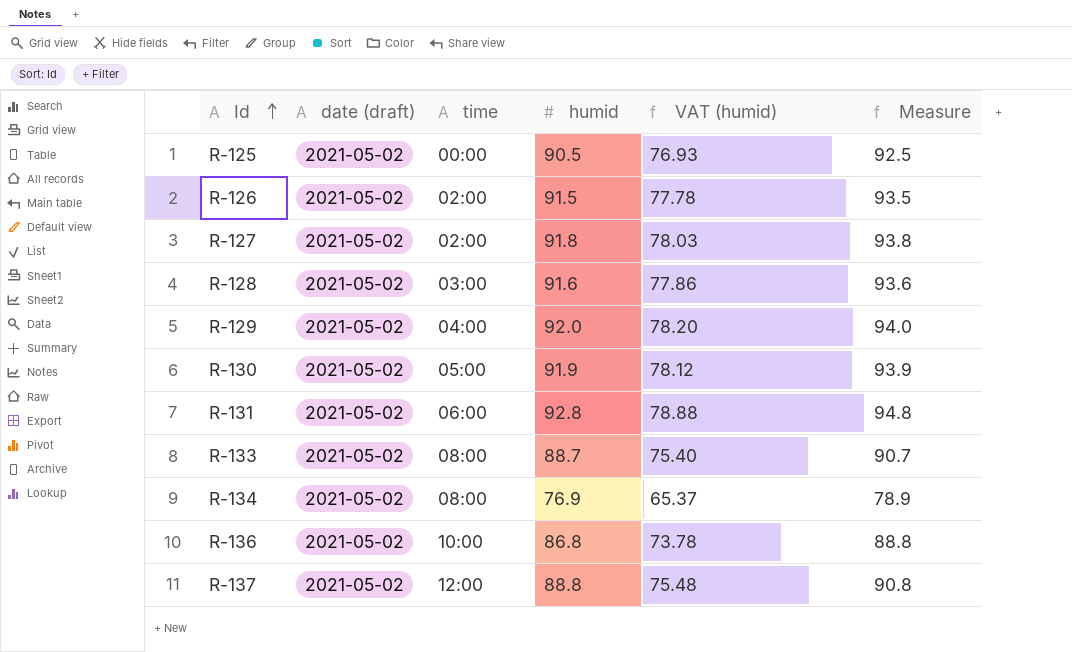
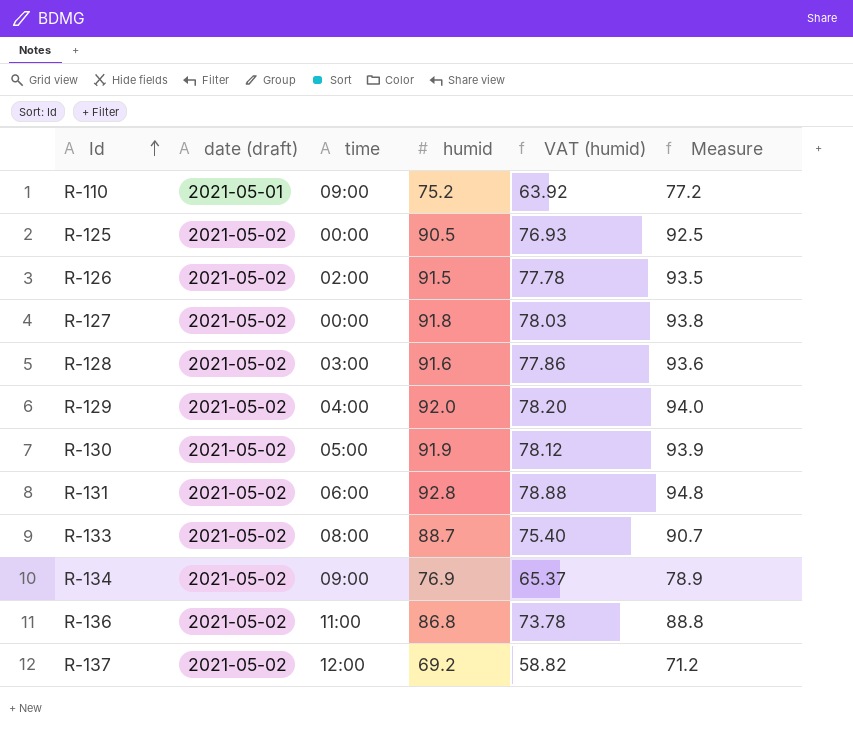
row R-110: none -> 2021-05-01 | 09:00 | 75.2 | 63.92 | 77.2
R-127 | time: 02:00 -> 00:00
R-134 | time: 08:00 -> 09:00
R-136 | time: 10:00 -> 11:00
R-137 | humid: 88.8 -> 69.2
R-137 | VAT (humid): 75.48 -> 58.82
R-137 | Measure: 90.8 -> 71.2

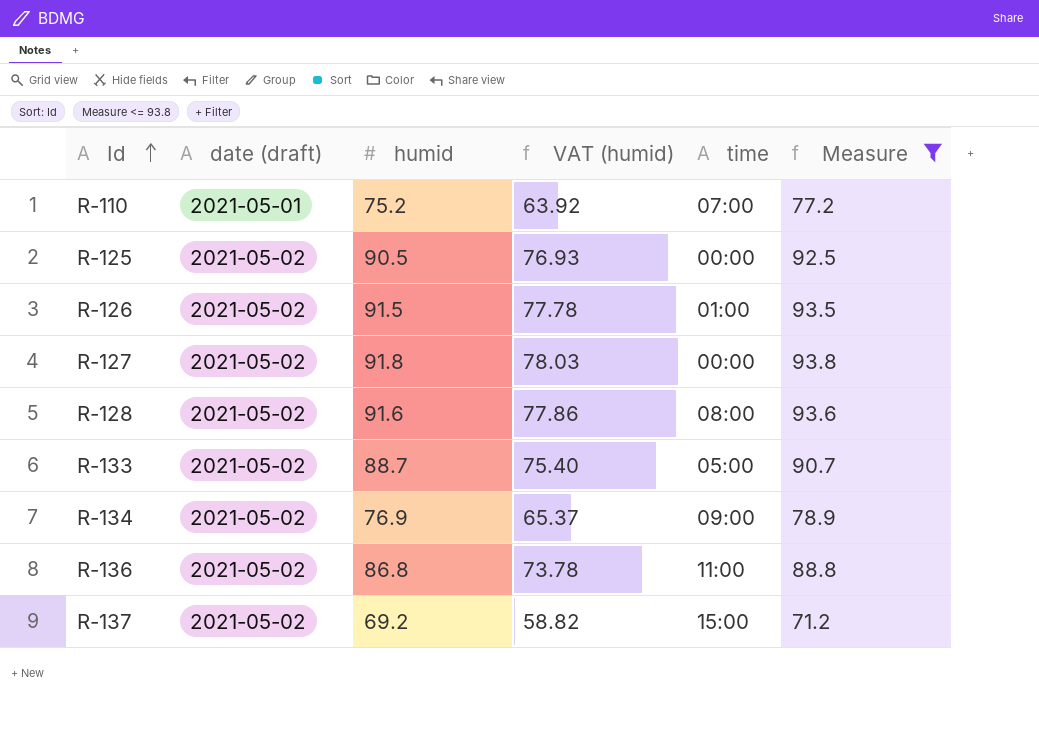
filter: none -> Measure <= 93.8
column time | position: 3 -> 5
R-110 | time: 09:00 -> 07:00
R-126 | time: 02:00 -> 01:00
R-128 | time: 03:00 -> 08:00
R-133 | time: 08:00 -> 05:00
R-137 | time: 12:00 -> 15:00

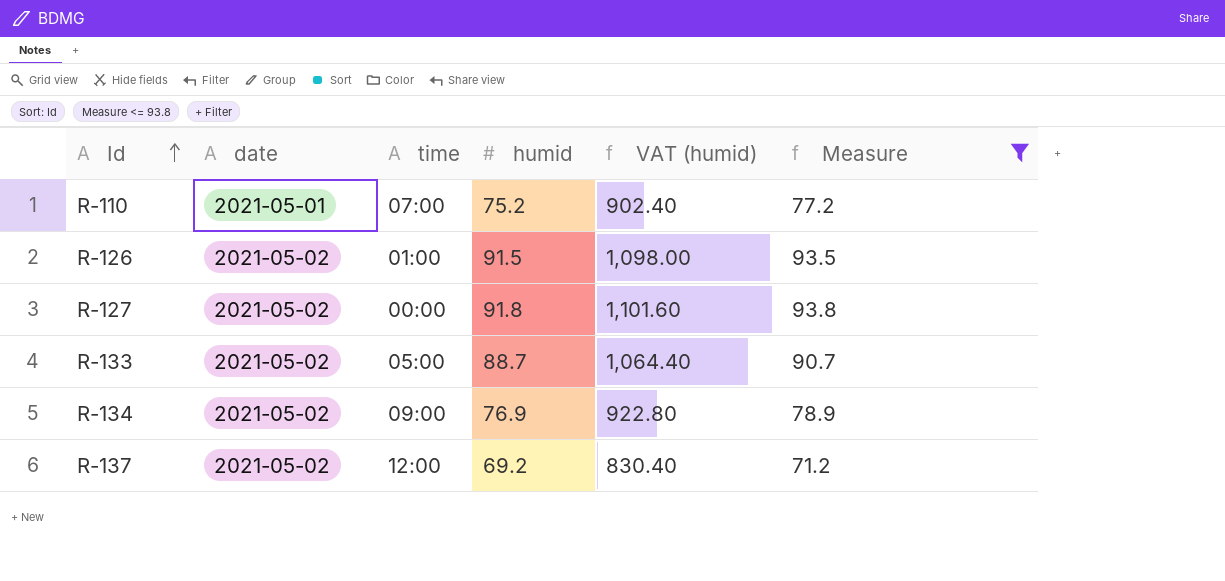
column name: date (draft) -> date
column time | position: 5 -> 3
column VAT (humid) | formula: [humid] * 0.85 -> [humid] * 12
row R-125: 2021-05-02 | 90.5 | 76.93 | 00:00 | 92.5 -> none
row R-128: 2021-05-02 | 91.6 | 77.86 | 08:00 | 93.6 -> none
row R-136: 2021-05-02 | 86.8 | 73.78 | 11:00 | 88.8 -> none
R-137 | time: 15:00 -> 12:00

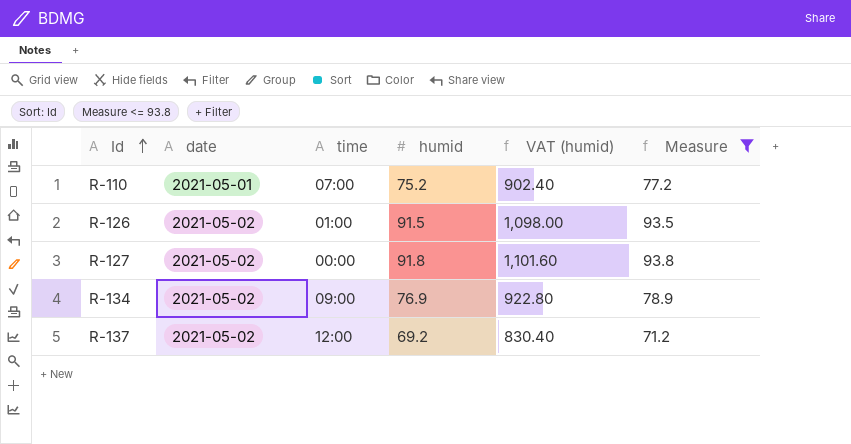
row R-133: 2021-05-02 | 05:00 | 88.7 | 1,064.40 | 90.7 -> none

